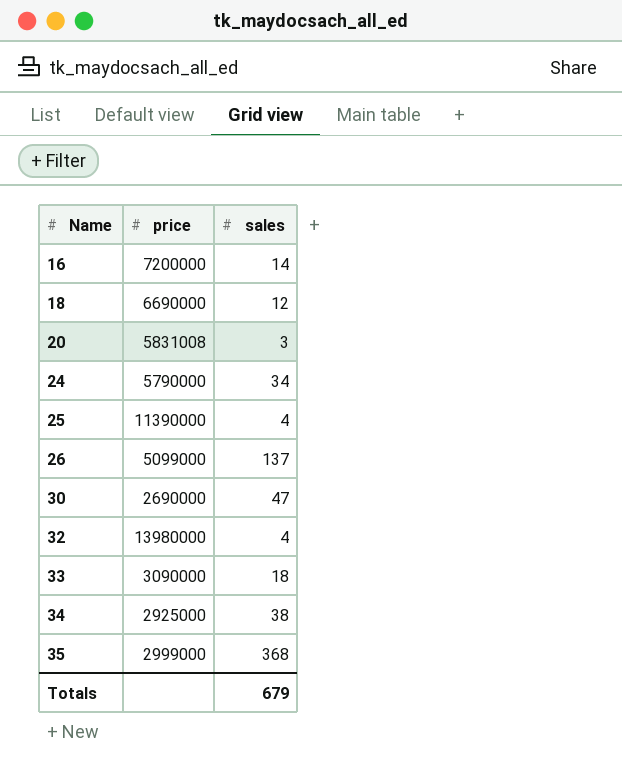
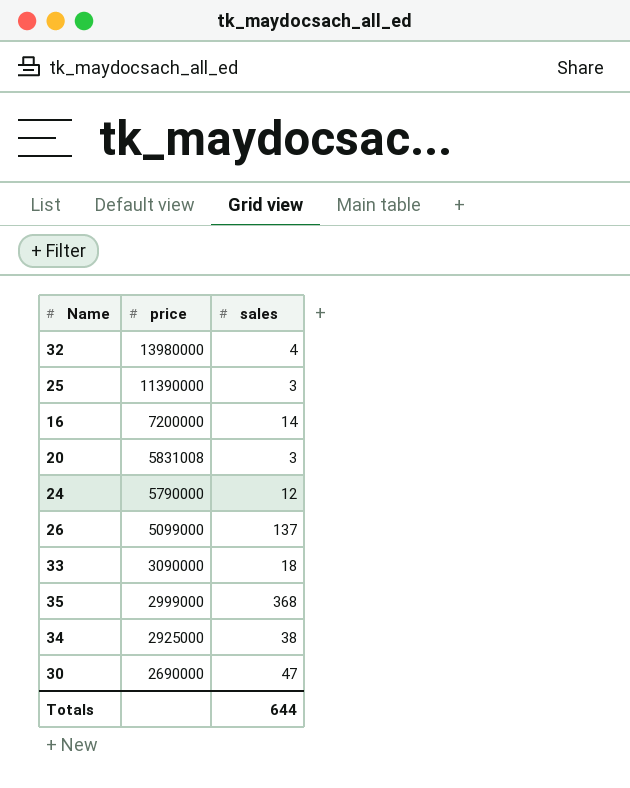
row order: Name ascending -> price descending
row 18: 6690000 | 12 -> none
25 | sales: 4 -> 3
24 | sales: 34 -> 12
Totals | sales: 679 -> 644

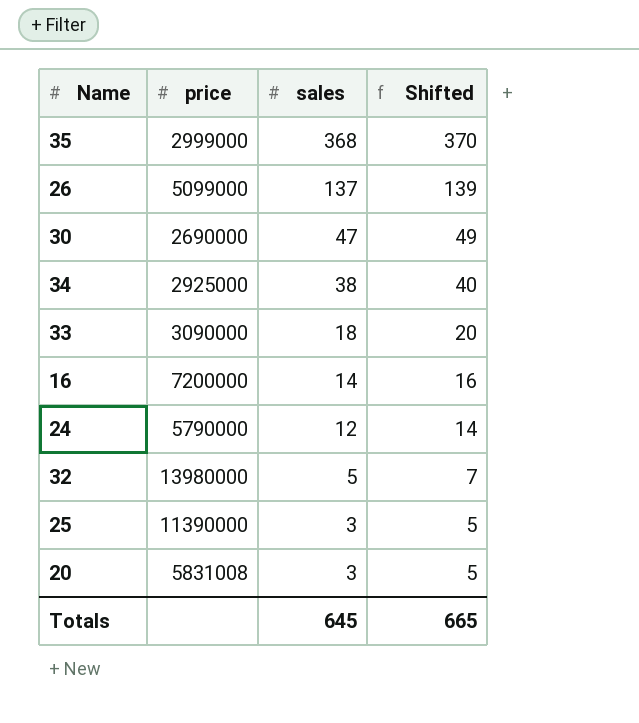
row order: price descending -> sales descending
column Shifted | formula: none -> [sales] + 2
32 | sales: 4 -> 5
Totals | sales: 644 -> 645

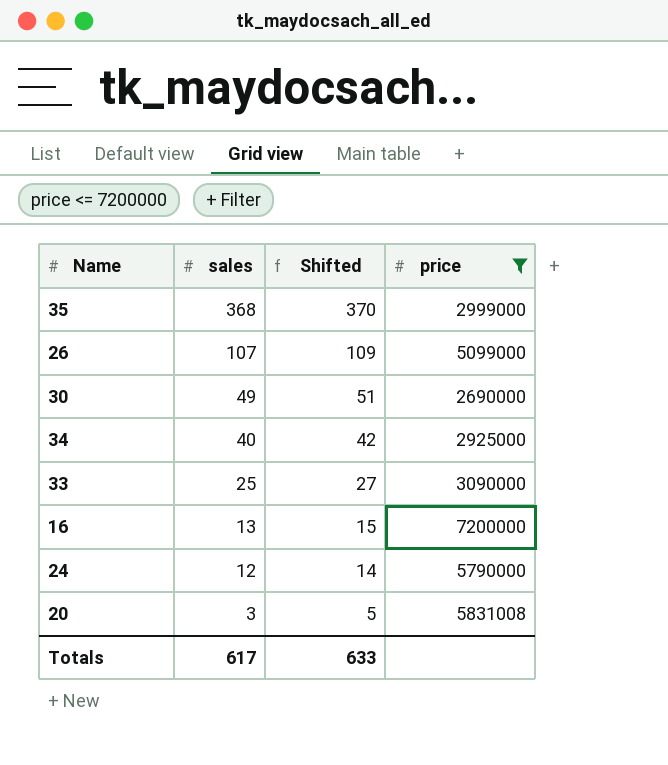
filter: none -> price <= 7200000
column price | position: 2 -> 4
26 | sales: 137 -> 107
26 | Shifted: 139 -> 109
30 | sales: 47 -> 49
30 | Shifted: 49 -> 51
34 | sales: 38 -> 40
34 | Shifted: 40 -> 42
33 | sales: 18 -> 25
33 | Shifted: 20 -> 27
16 | sales: 14 -> 13
16 | Shifted: 16 -> 15
Totals | sales: 645 -> 617
Totals | Shifted: 665 -> 633

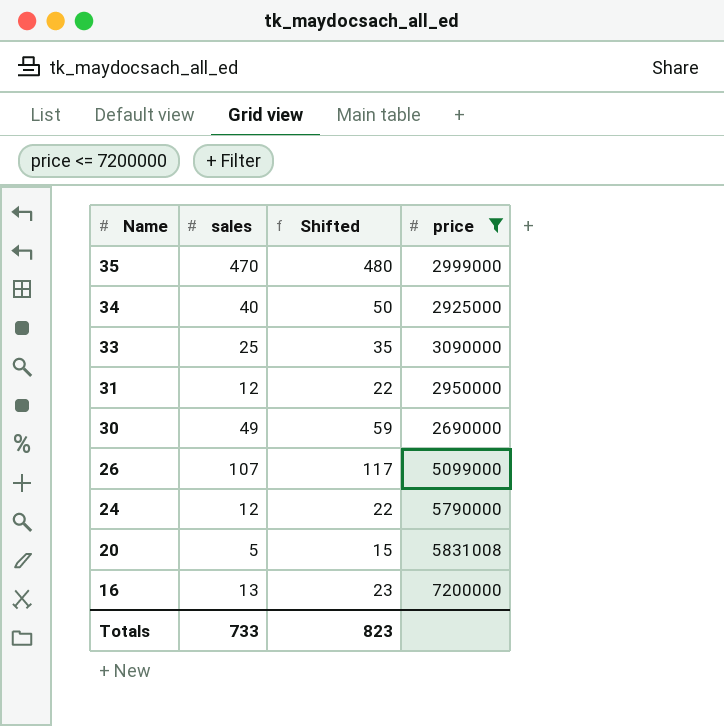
row order: sales descending -> Name descending
column Shifted | formula: [sales] + 2 -> [sales] + 10
35 | sales: 368 -> 470
row 31: none -> 12 | 22 | 2950000
20 | sales: 3 -> 5
Totals | sales: 617 -> 733
Totals | Shifted: 633 -> 823

